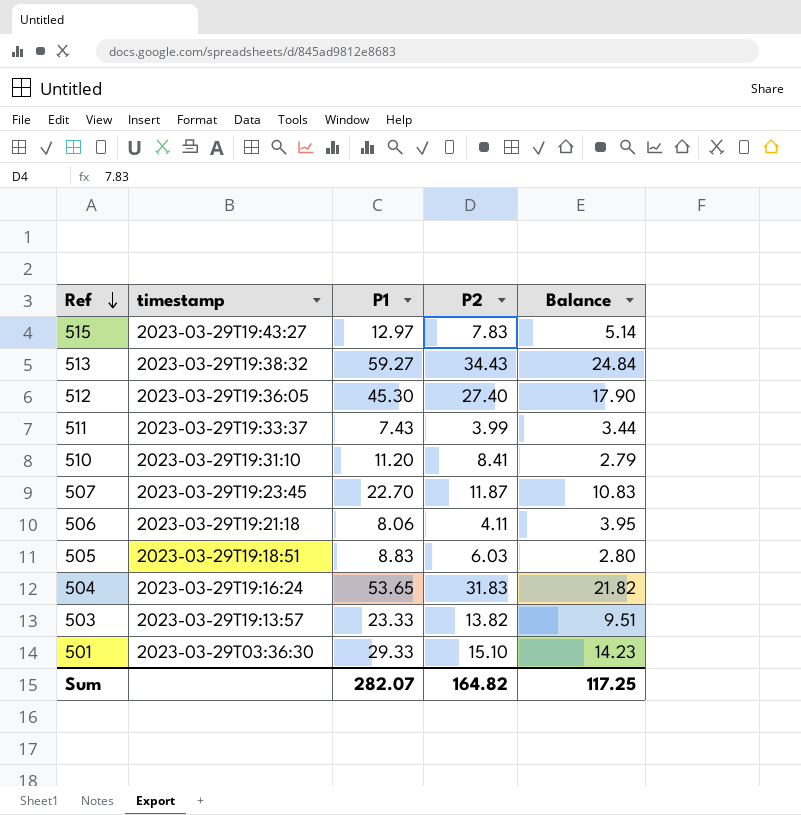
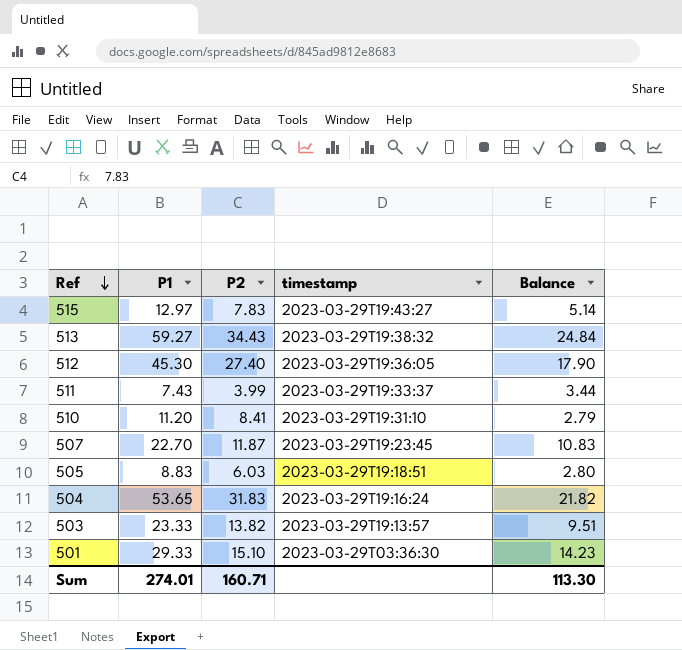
column timestamp | position: 2 -> 4
row 506: 2023-03-29T19:21:18 | 8.06 | 4.11 | 3.95 -> none
Sum | P1: 282.07 -> 274.01
Sum | P2: 164.82 -> 160.71
Sum | Balance: 117.25 -> 113.30

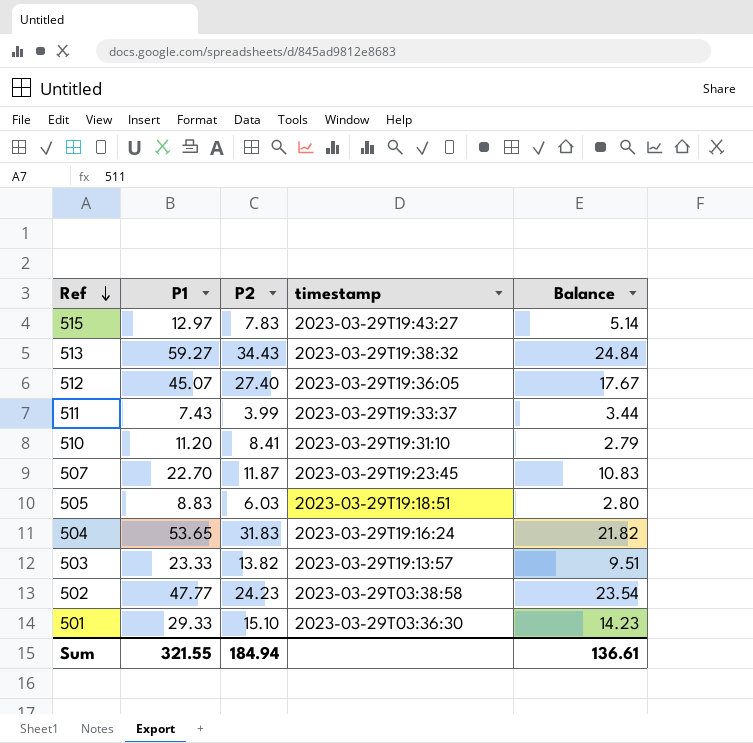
512 | P1: 45.30 -> 45.07
512 | Balance: 17.90 -> 17.67
row 502: none -> 47.77 | 24.23 | 2023-03-29T03:38:58 | 23.54
Sum | P1: 274.01 -> 321.55
Sum | P2: 160.71 -> 184.94
Sum | Balance: 113.30 -> 136.61

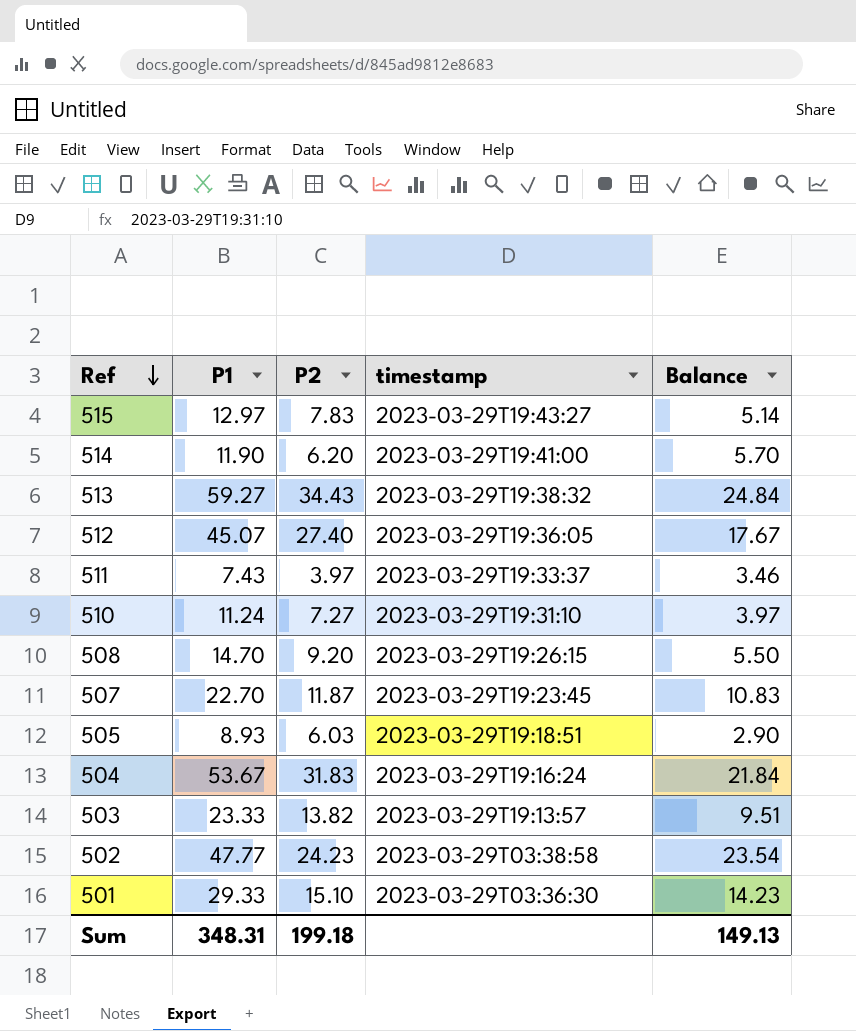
row 514: none -> 11.90 | 6.20 | 2023-03-29T19:41:00 | 5.70
511 | P2: 3.99 -> 3.97
511 | Balance: 3.44 -> 3.46
510 | P1: 11.20 -> 11.24
510 | P2: 8.41 -> 7.27
510 | Balance: 2.79 -> 3.97
row 508: none -> 14.70 | 9.20 | 2023-03-29T19:26:15 | 5.50
505 | P1: 8.83 -> 8.93
505 | Balance: 2.80 -> 2.90
504 | P1: 53.65 -> 53.67
504 | Balance: 21.82 -> 21.84
Sum | P1: 321.55 -> 348.31
Sum | P2: 184.94 -> 199.18
Sum | Balance: 136.61 -> 149.13

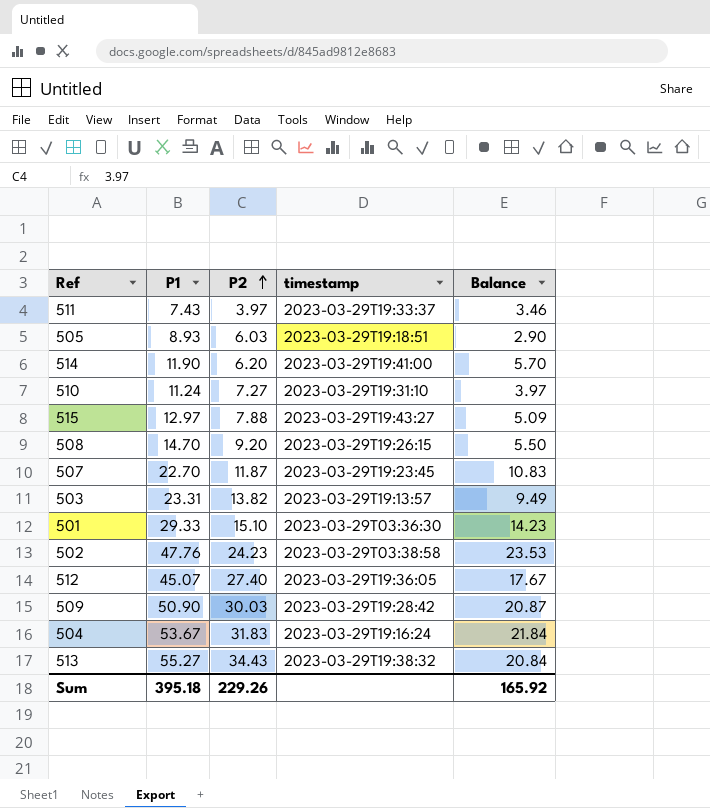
row order: Ref descending -> P2 ascending
515 | P2: 7.83 -> 7.88
515 | Balance: 5.14 -> 5.09
503 | P1: 23.33 -> 23.31
503 | Balance: 9.51 -> 9.49
502 | P1: 47.77 -> 47.76
502 | Balance: 23.54 -> 23.53
row 509: none -> 50.90 | 30.03 | 2023-03-29T19:28:42 | 20.87
513 | P1: 59.27 -> 55.27
513 | Balance: 24.84 -> 20.84
Sum | P1: 348.31 -> 395.18
Sum | P2: 199.18 -> 229.26
Sum | Balance: 149.13 -> 165.92

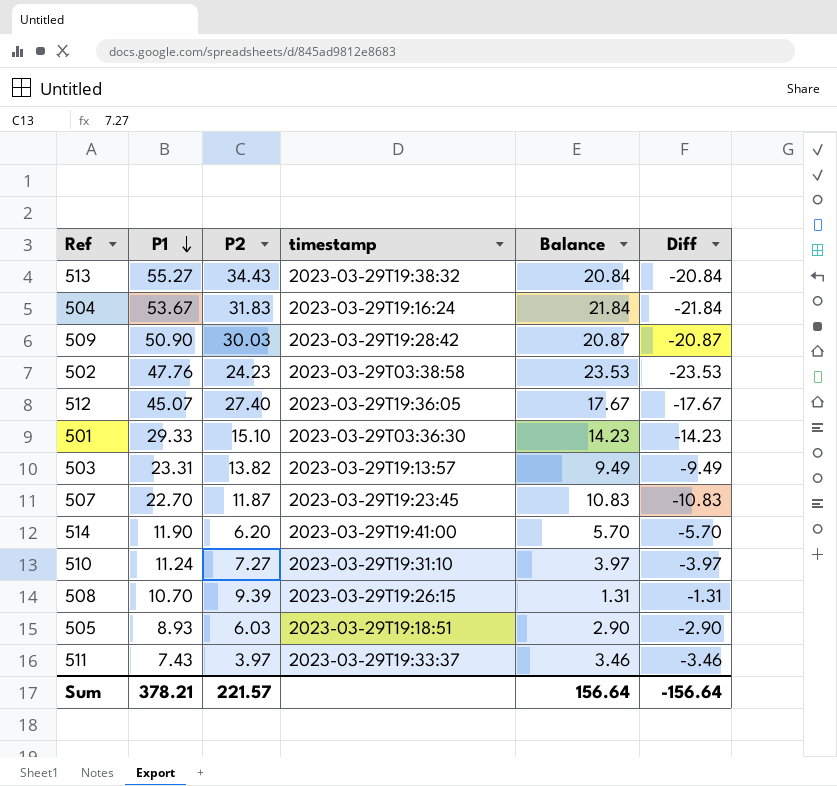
row order: P2 ascending -> P1 descending
column Diff | formula: none -> [P2] - [P1]
row 515: 12.97 | 7.88 | 2023-03-29T19:43:27 | 5.09 -> none
508 | P1: 14.70 -> 10.70
508 | P2: 9.20 -> 9.39
508 | Balance: 5.50 -> 1.31
Sum | P1: 395.18 -> 378.21
Sum | P2: 229.26 -> 221.57
Sum | Balance: 165.92 -> 156.64

